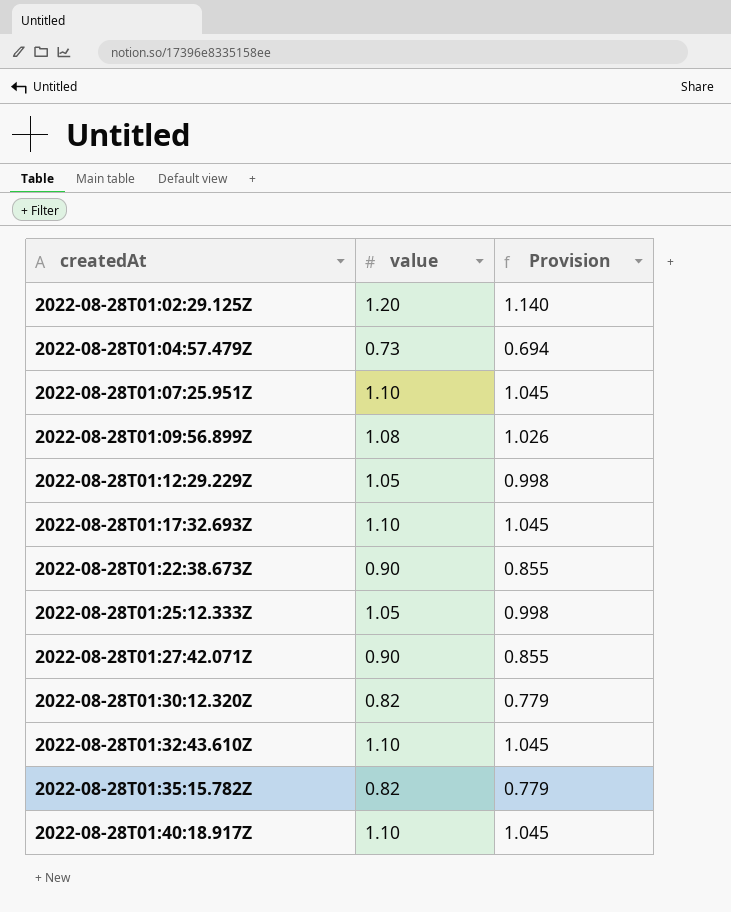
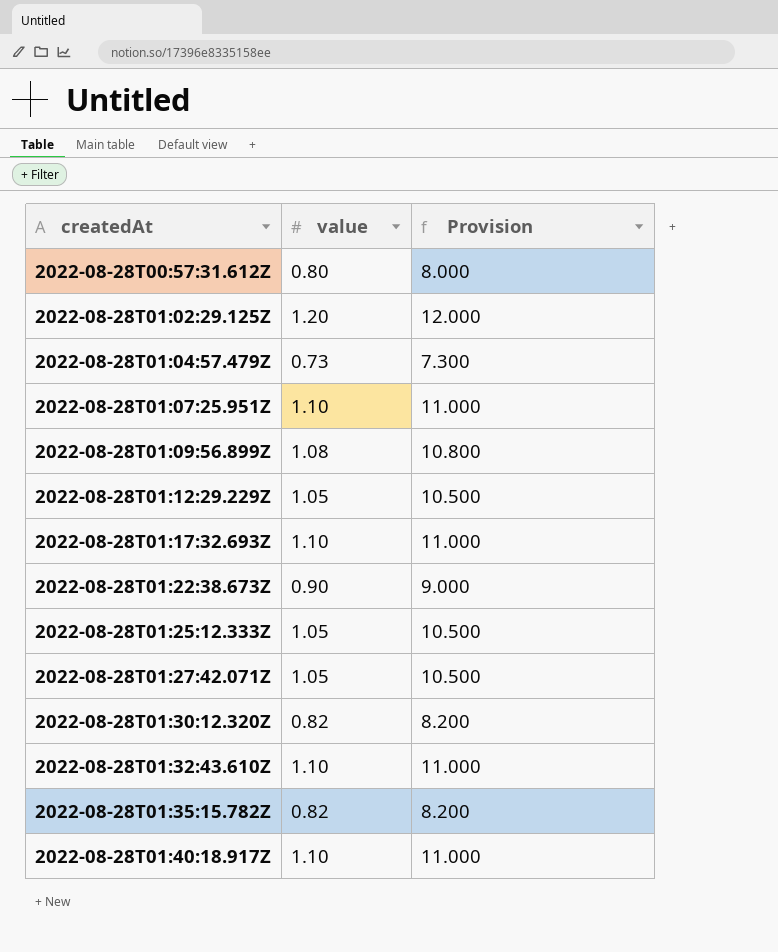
column Provision | formula: [value] * 0.95 -> [value] * 10
row 2022-08-28T00:57:31.612Z: none -> 0.80 | 8.000
2022-08-28T01:27:42.071Z | value: 0.90 -> 1.05

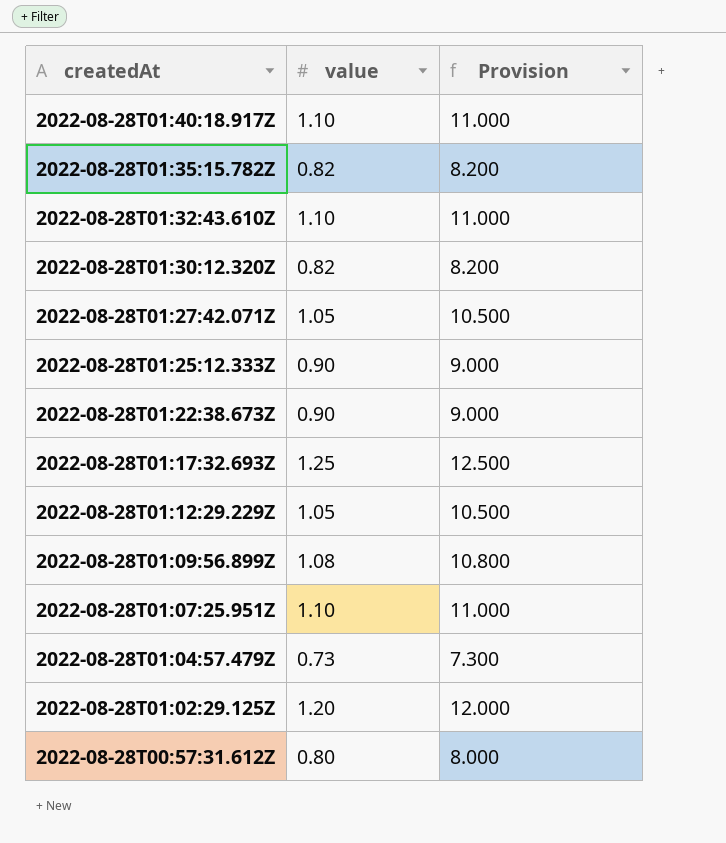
row order: createdAt ascending -> createdAt descending
2022-08-28T01:25:12.333Z | value: 1.05 -> 0.90
2022-08-28T01:25:12.333Z | Provision: 10.500 -> 9.000
2022-08-28T01:17:32.693Z | value: 1.10 -> 1.25
2022-08-28T01:17:32.693Z | Provision: 11.000 -> 12.500

